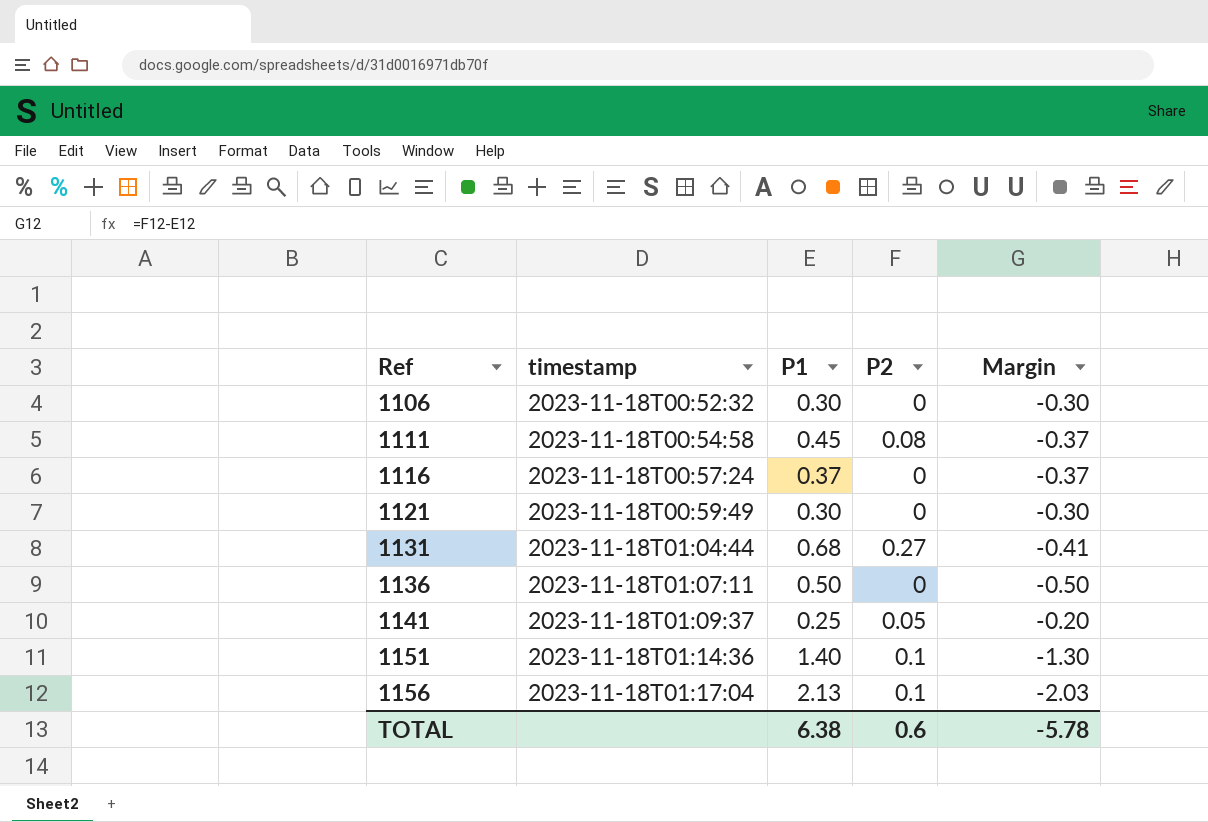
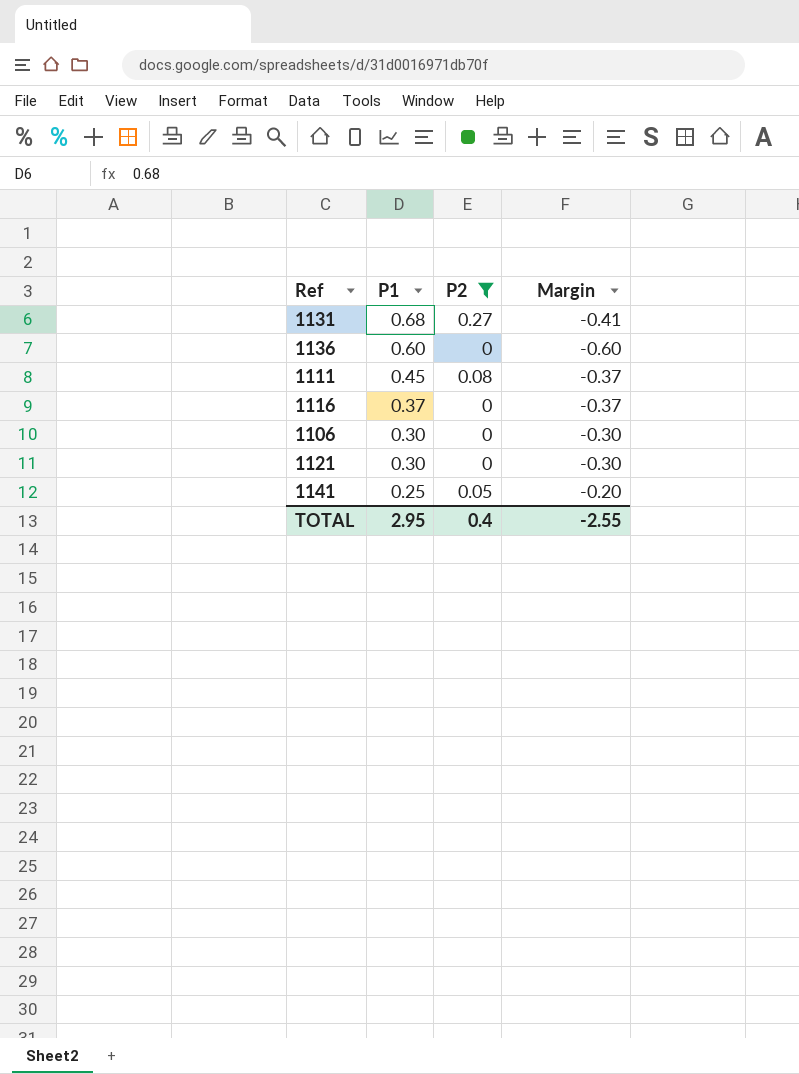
filter: none -> P2 != 0.1
row order: Ref ascending -> P1 descending
column timestamp | position: 2 -> none
1136 | P1: 0.50 -> 0.60
1136 | Margin: -0.50 -> -0.60
TOTAL | P1: 6.38 -> 2.95
TOTAL | P2: 0.6 -> 0.4
TOTAL | Margin: -5.78 -> -2.55

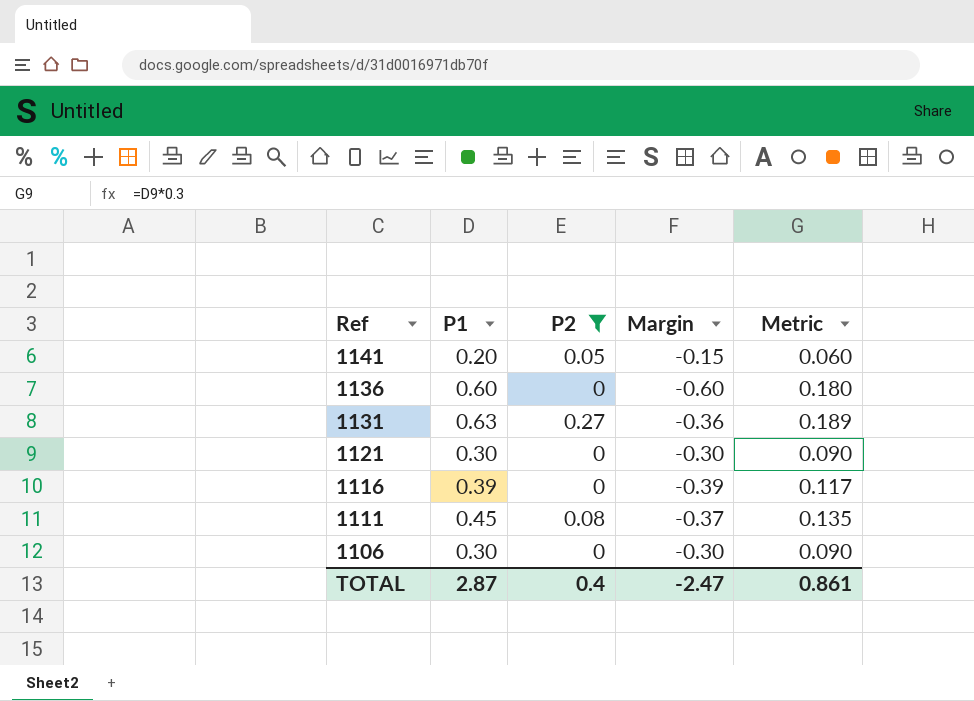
row order: P1 descending -> Ref descending
column Metric | formula: none -> [P1] * 0.3
1141 | P1: 0.25 -> 0.20
1141 | Margin: -0.20 -> -0.15
1131 | P1: 0.68 -> 0.63
1131 | Margin: -0.41 -> -0.36
1116 | P1: 0.37 -> 0.39
1116 | Margin: -0.37 -> -0.39
TOTAL | P1: 2.95 -> 2.87
TOTAL | Margin: -2.55 -> -2.47

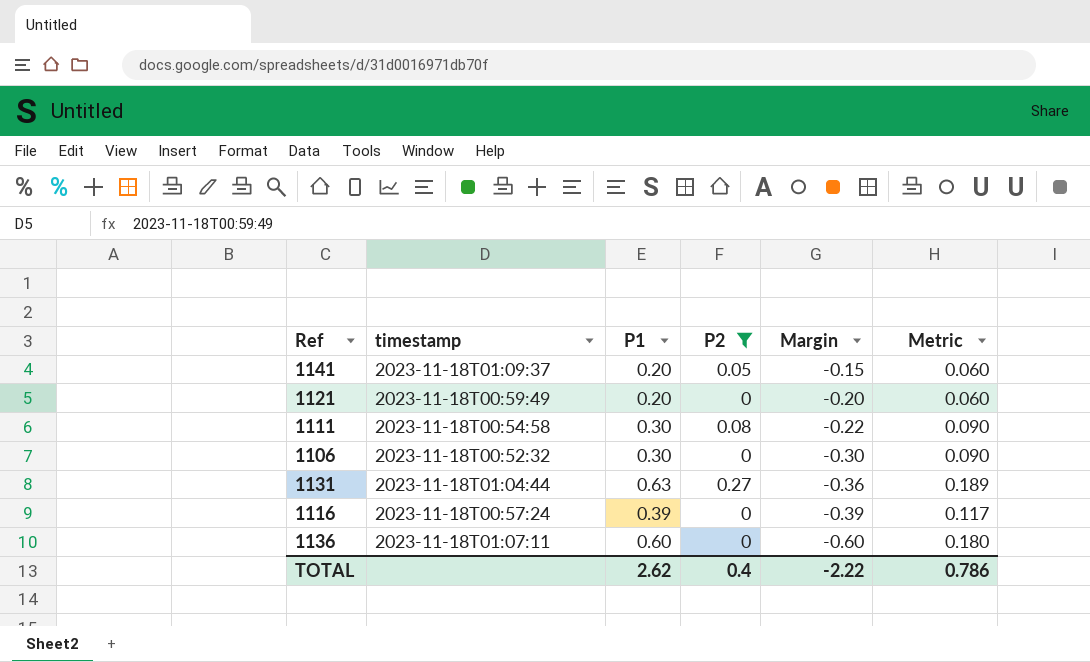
row order: Ref descending -> Margin descending
column timestamp | position: none -> 2
1121 | P1: 0.30 -> 0.20
1121 | Margin: -0.30 -> -0.20
1121 | Metric: 0.090 -> 0.060
1111 | P1: 0.45 -> 0.30
1111 | Margin: -0.37 -> -0.22
1111 | Metric: 0.135 -> 0.090
TOTAL | P1: 2.87 -> 2.62
TOTAL | Margin: -2.47 -> -2.22
TOTAL | Metric: 0.861 -> 0.786

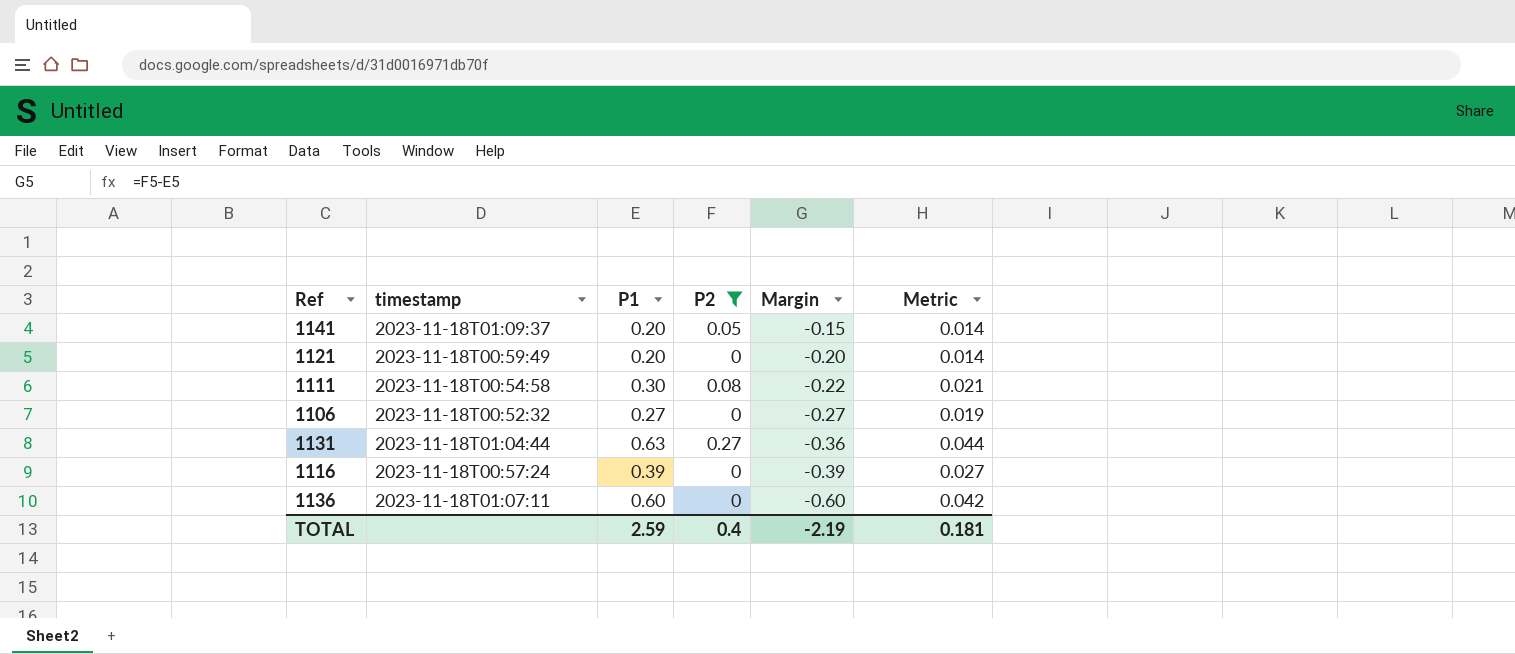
column Metric | formula: [P1] * 0.3 -> [P1] * 0.07
1106 | P1: 0.30 -> 0.27
1106 | Margin: -0.30 -> -0.27
TOTAL | P1: 2.62 -> 2.59
TOTAL | Margin: -2.22 -> -2.19
TOTAL | Metric: 0.786 -> 0.181

